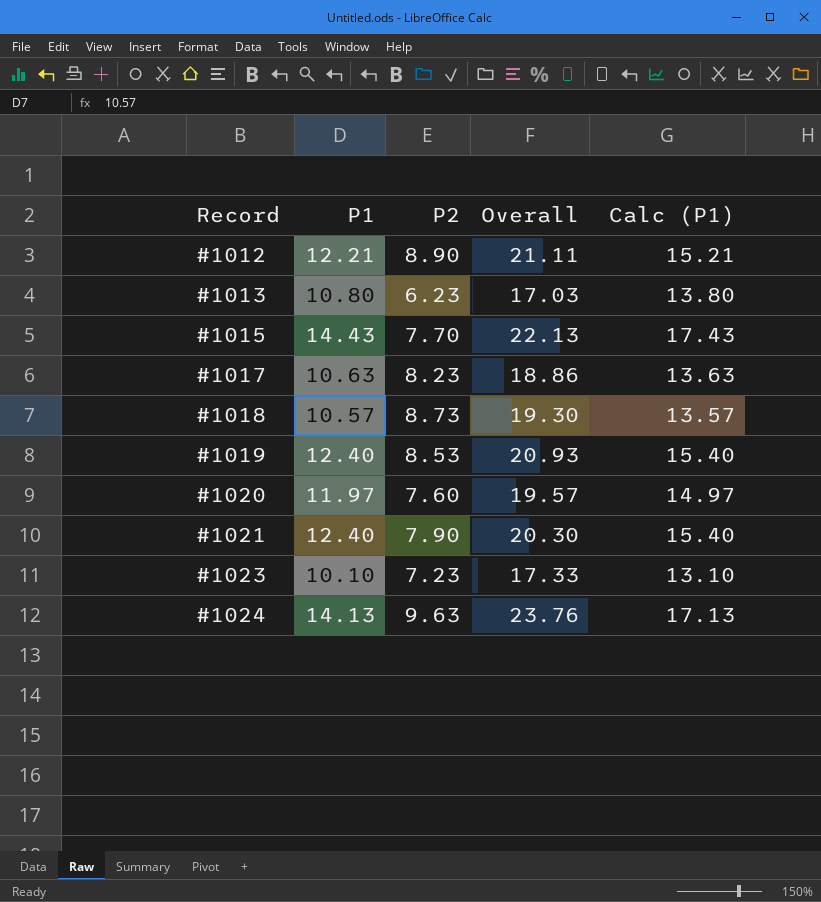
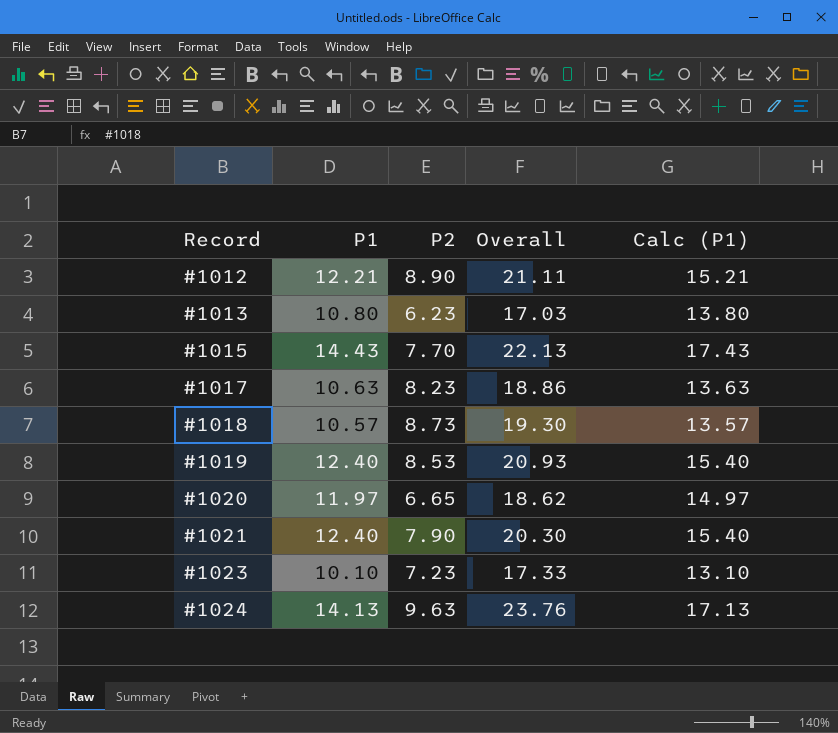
#1020 | P2: 7.60 -> 6.65
#1020 | Overall: 19.57 -> 18.62

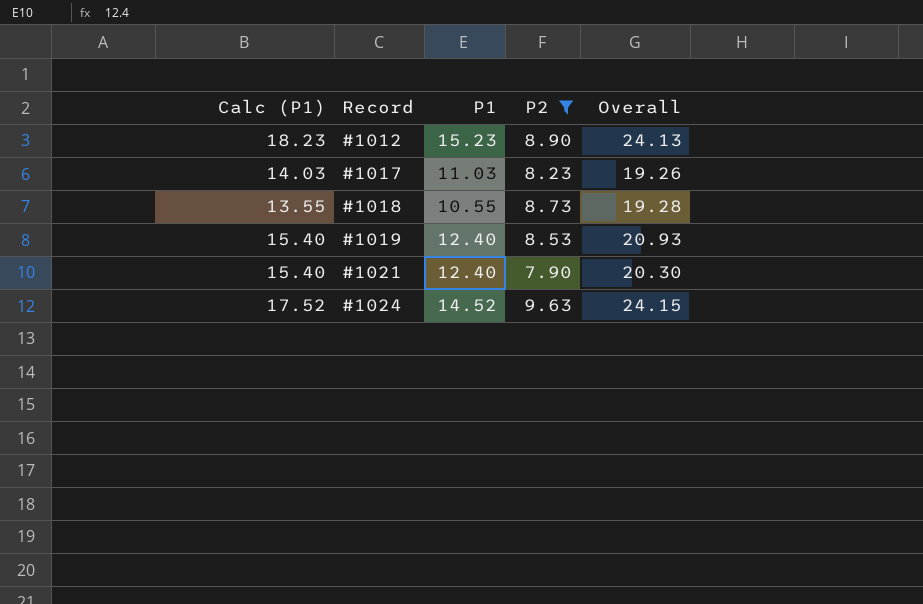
filter: none -> P2 >= 7.90
column Calc (P1) | position: 5 -> 1
#1012 | Calc (P1): 15.21 -> 18.23
#1012 | P1: 12.21 -> 15.23
#1012 | Overall: 21.11 -> 24.13
#1017 | Calc (P1): 13.63 -> 14.03
#1017 | P1: 10.63 -> 11.03
#1017 | Overall: 18.86 -> 19.26
#1018 | Calc (P1): 13.57 -> 13.55
#1018 | P1: 10.57 -> 10.55
#1018 | Overall: 19.30 -> 19.28
#1024 | Calc (P1): 17.13 -> 17.52
#1024 | P1: 14.13 -> 14.52
#1024 | Overall: 23.76 -> 24.15

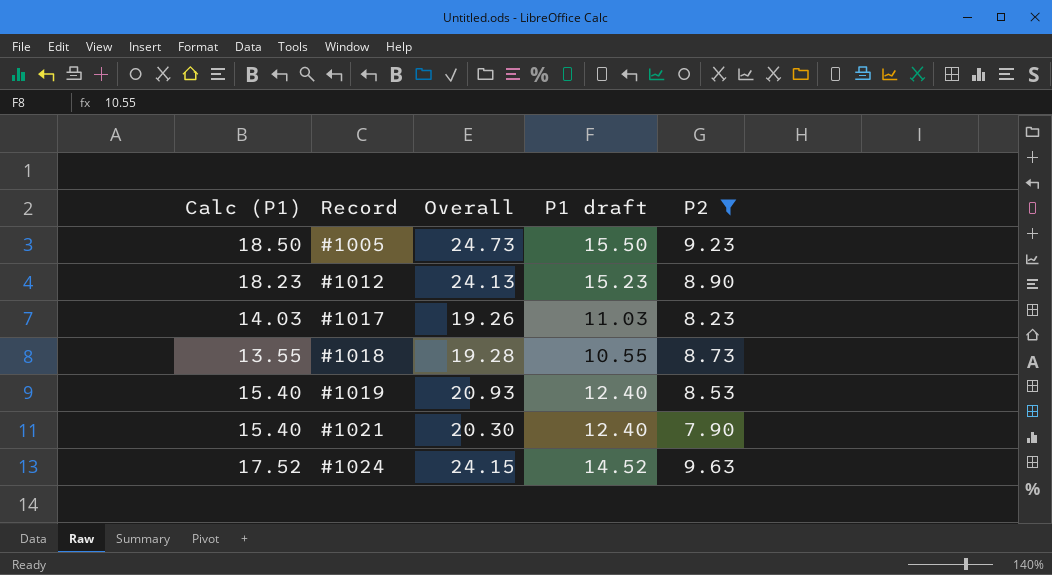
column Overall | position: 5 -> 3
column name: P1 -> P1 draft
row #1005: none -> 18.50 | 24.73 | 15.50 | 9.23

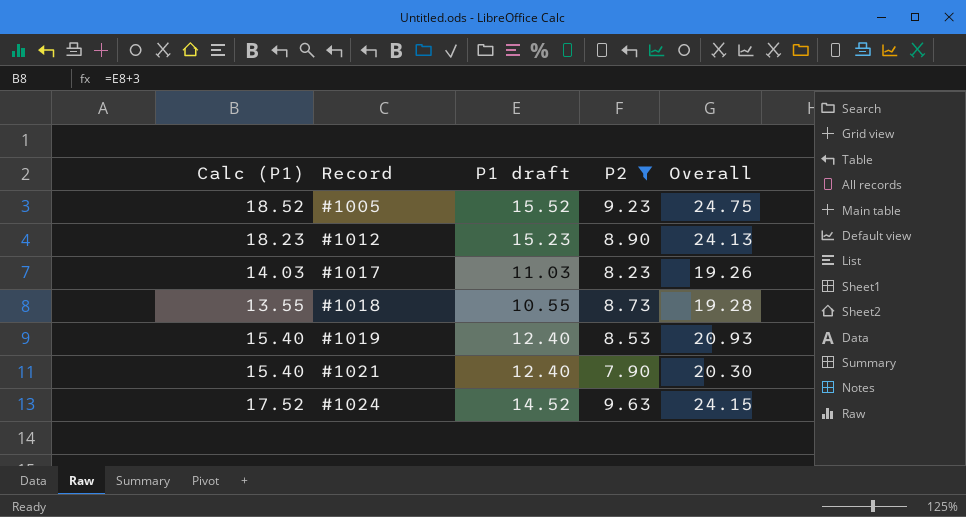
column Overall | position: 3 -> 5
#1005 | Calc (P1): 18.50 -> 18.52
#1005 | P1 draft: 15.50 -> 15.52
#1005 | Overall: 24.73 -> 24.75

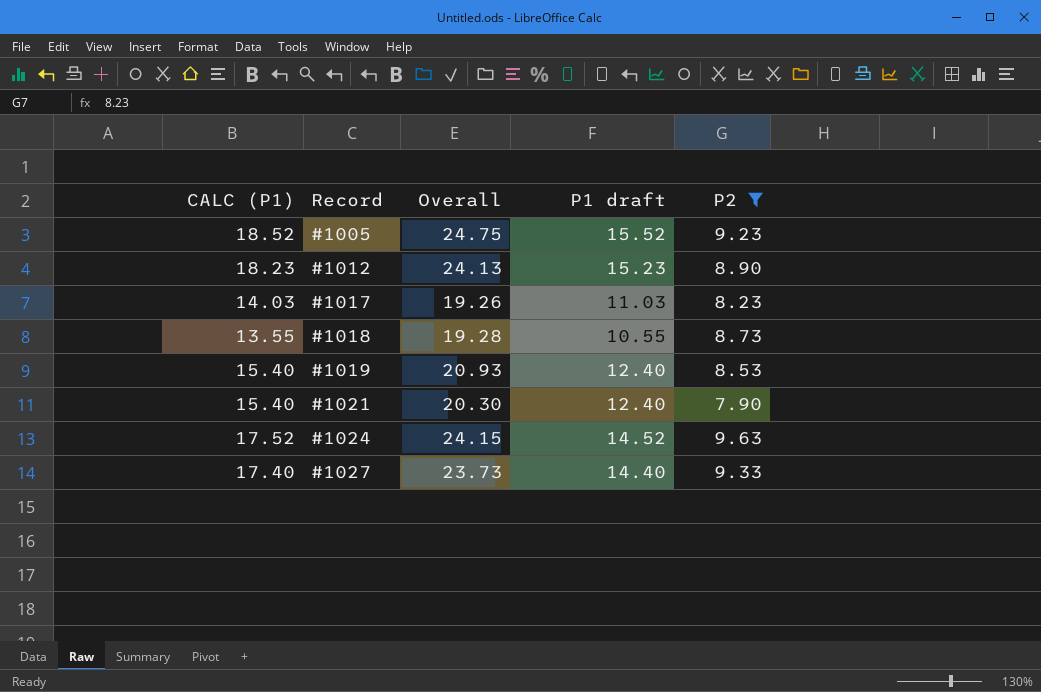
column name: Calc (P1) -> CALC (P1)
column Overall | position: 5 -> 3
row #1027: none -> 17.40 | 23.73 | 14.40 | 9.33

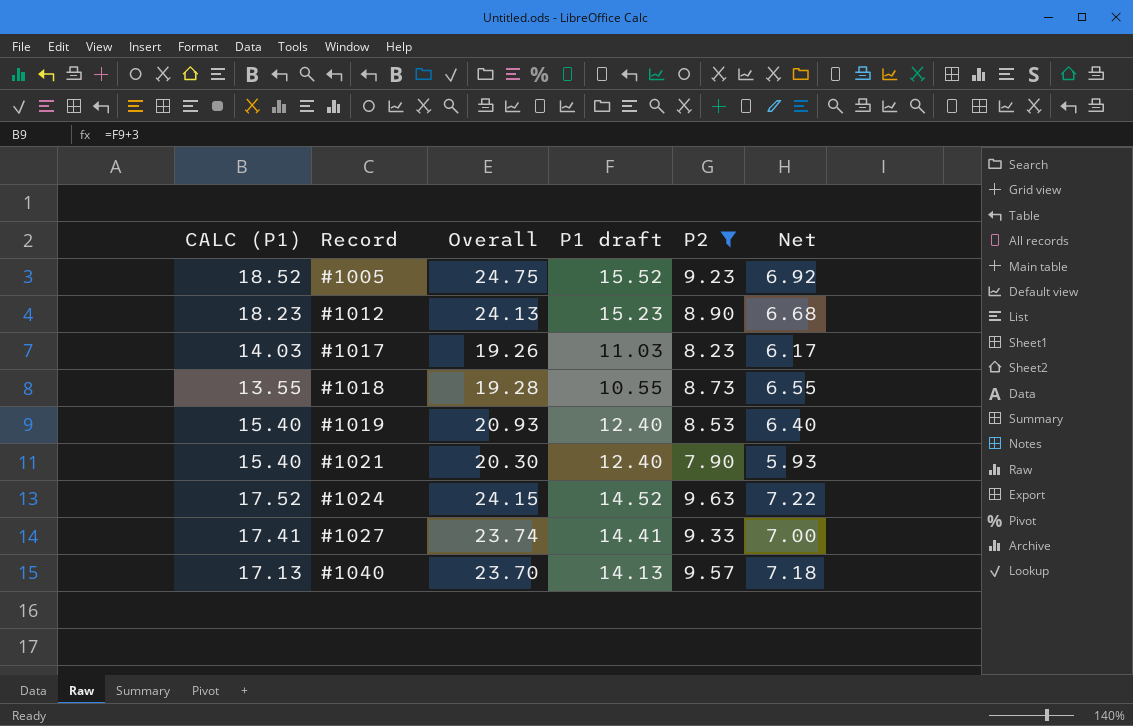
column Net | formula: none -> [P2] * 0.75
#1027 | CALC (P1): 17.40 -> 17.41
#1027 | Overall: 23.73 -> 23.74
#1027 | P1 draft: 14.40 -> 14.41
row #1040: none -> 17.13 | 23.70 | 14.13 | 9.57 | 7.18

